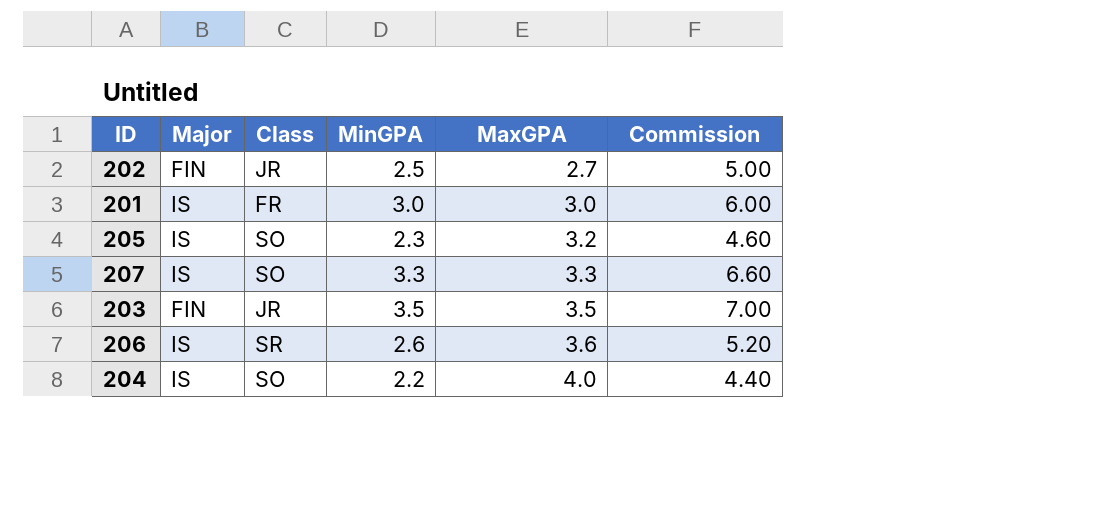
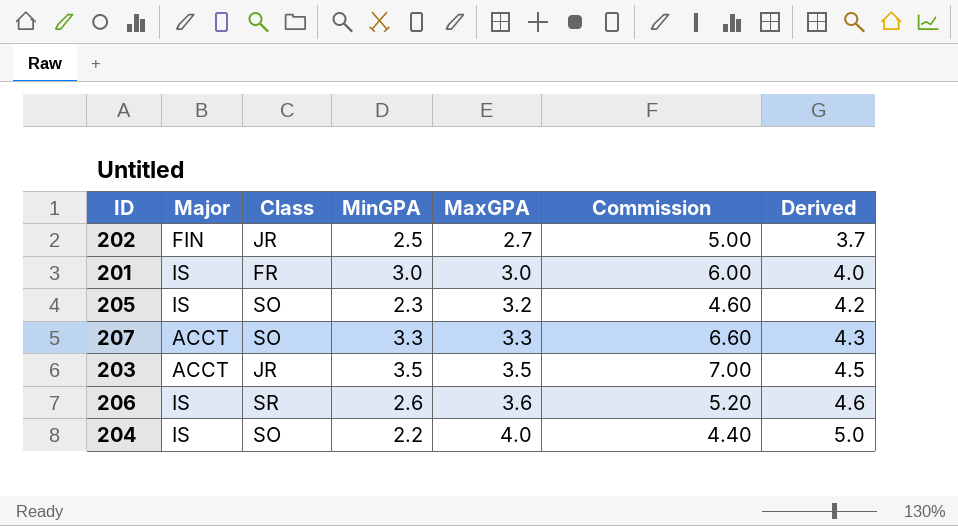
column Derived | formula: none -> [MaxGPA] + 1
207 | Major: IS -> ACCT
203 | Major: FIN -> ACCT

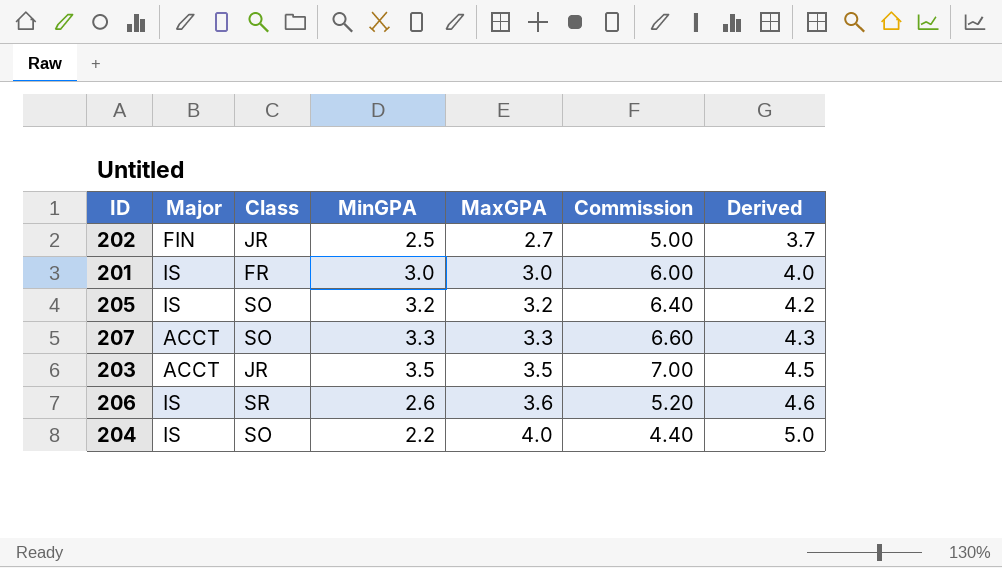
205 | MinGPA: 2.3 -> 3.2
205 | Commission: 4.60 -> 6.40

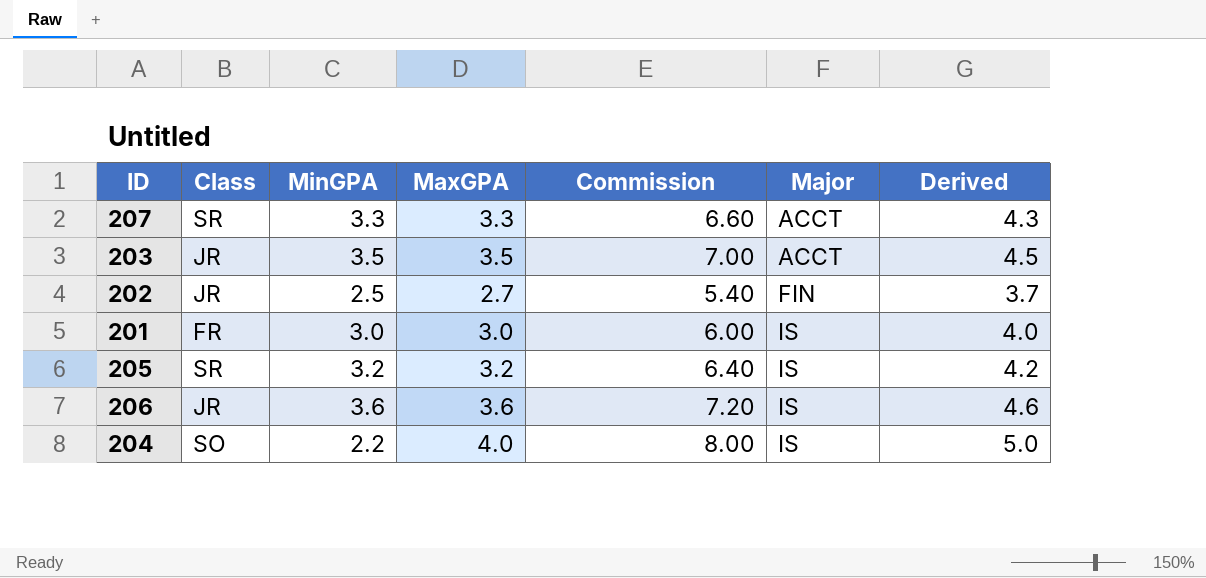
row order: MaxGPA ascending -> Major ascending
column Commission | formula: [MinGPA] * 2 -> [MaxGPA] * 2
column Major | position: 2 -> 6
207 | Class: SO -> SR
205 | Class: SO -> SR
206 | Class: SR -> JR
206 | MinGPA: 2.6 -> 3.6

